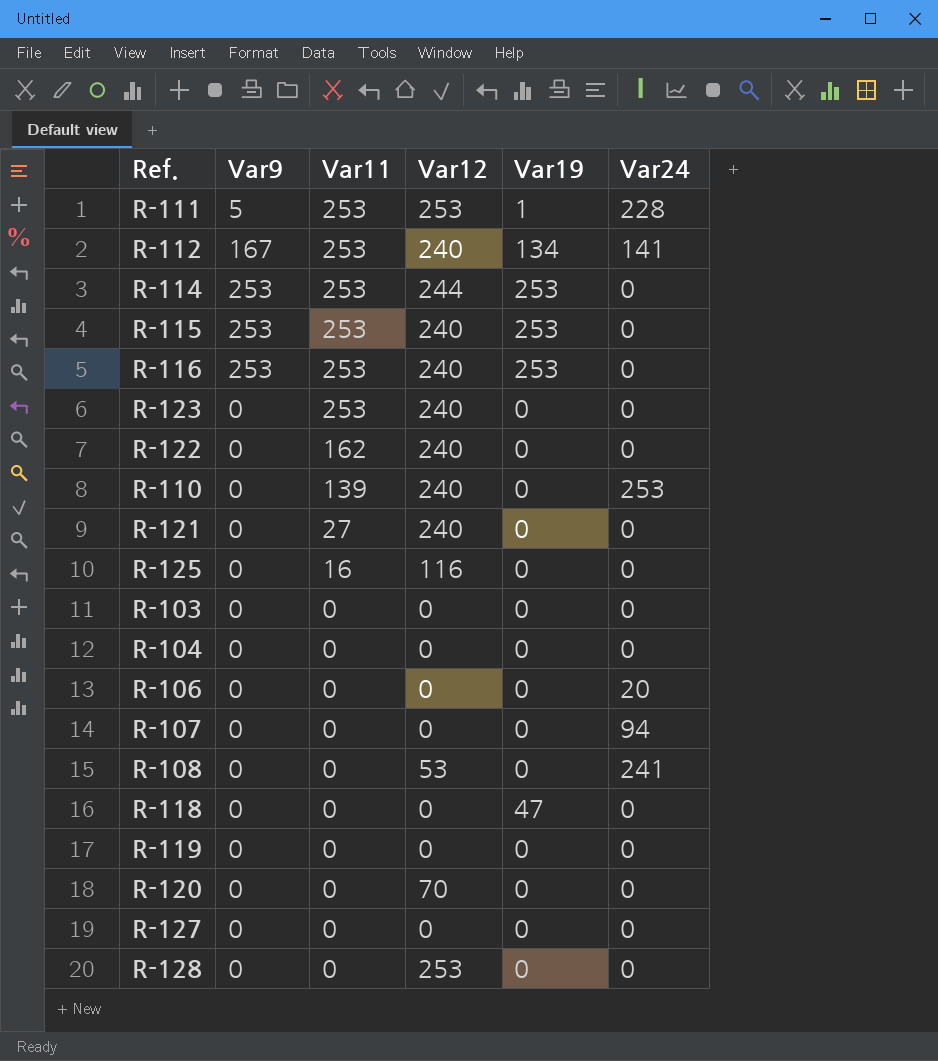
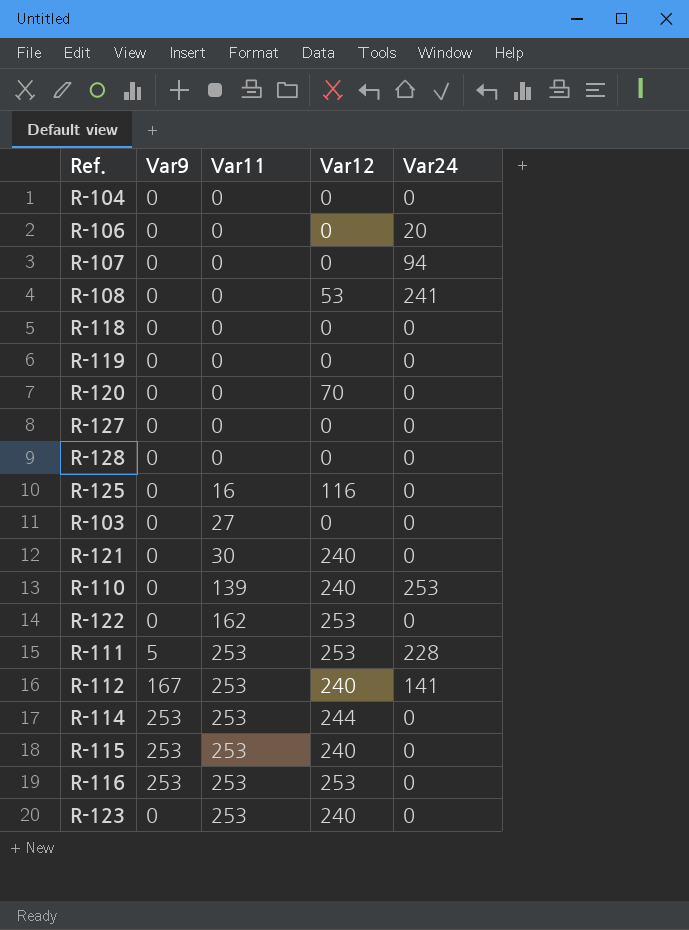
row order: Var11 descending -> Var11 ascending
column Var19 | position: 5 -> none
R-128 | Var12: 253 -> 0
R-103 | Var11: 0 -> 27
R-121 | Var11: 27 -> 30
R-122 | Var12: 240 -> 253
R-116 | Var12: 240 -> 253

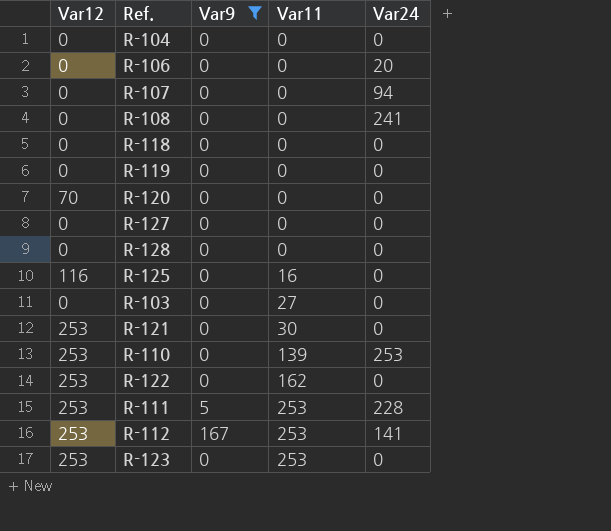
filter: none -> Var9 != 253
column Var12 | position: 4 -> 1
R-108 | Var12: 53 -> 0
R-121 | Var12: 240 -> 253
R-110 | Var12: 240 -> 253
R-112 | Var12: 240 -> 253
R-123 | Var12: 240 -> 253

